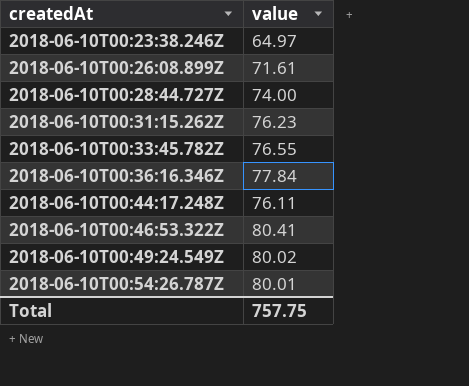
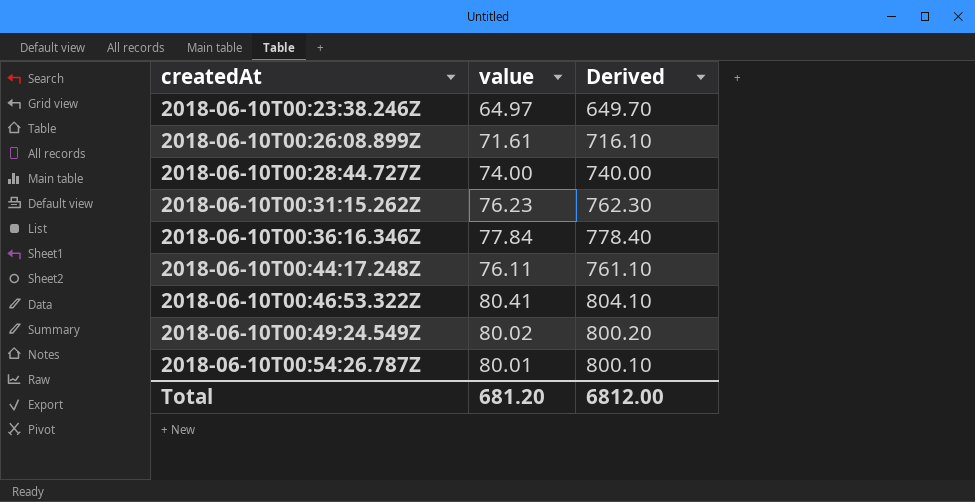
column Derived | formula: none -> [value] * 10
row 2018-06-10T00:33:45.782Z: 76.55 -> none
Total | value: 757.75 -> 681.20

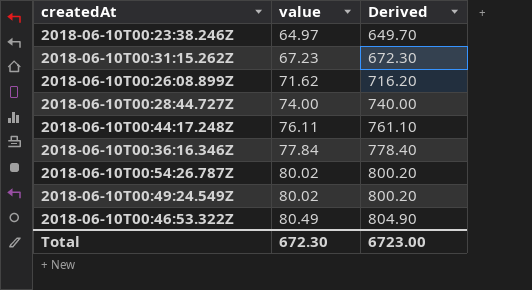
row order: createdAt ascending -> value ascending
2018-06-10T00:31:15.262Z | value: 76.23 -> 67.23
2018-06-10T00:31:15.262Z | Derived: 762.30 -> 672.30
2018-06-10T00:26:08.899Z | value: 71.61 -> 71.62
2018-06-10T00:26:08.899Z | Derived: 716.10 -> 716.20
2018-06-10T00:54:26.787Z | value: 80.01 -> 80.02
2018-06-10T00:54:26.787Z | Derived: 800.10 -> 800.20
2018-06-10T00:46:53.322Z | value: 80.41 -> 80.49
2018-06-10T00:46:53.322Z | Derived: 804.10 -> 804.90
Total | value: 681.20 -> 672.30
Total | Derived: 6812.00 -> 6723.00

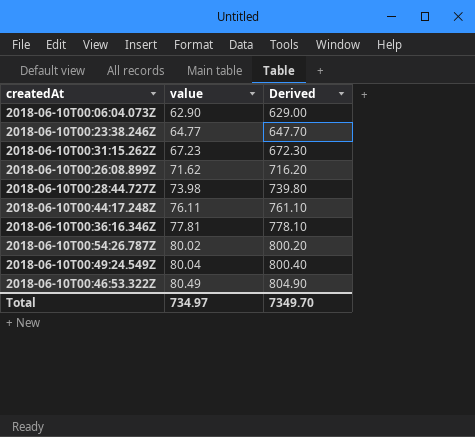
row 2018-06-10T00:06:04.073Z: none -> 62.90 | 629.00
2018-06-10T00:23:38.246Z | value: 64.97 -> 64.77
2018-06-10T00:23:38.246Z | Derived: 649.70 -> 647.70
2018-06-10T00:28:44.727Z | value: 74.00 -> 73.98
2018-06-10T00:28:44.727Z | Derived: 740.00 -> 739.80
2018-06-10T00:36:16.346Z | value: 77.84 -> 77.81
2018-06-10T00:36:16.346Z | Derived: 778.40 -> 778.10
2018-06-10T00:49:24.549Z | value: 80.02 -> 80.04
2018-06-10T00:49:24.549Z | Derived: 800.20 -> 800.40
Total | value: 672.30 -> 734.97
Total | Derived: 6723.00 -> 7349.70

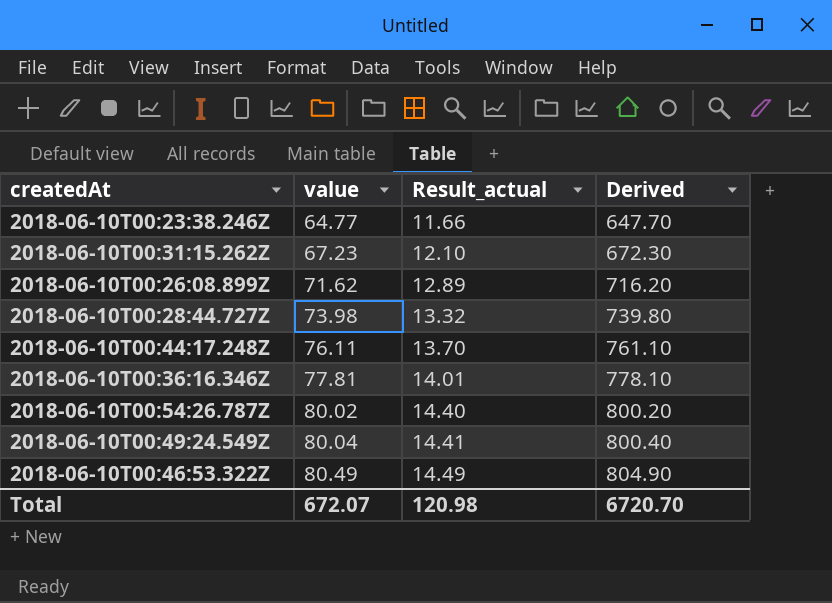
column Result_actual | formula: none -> [value] * 0.18
row 2018-06-10T00:06:04.073Z: 62.90 | 629.00 -> none
Total | value: 734.97 -> 672.07
Total | Derived: 7349.70 -> 6720.70

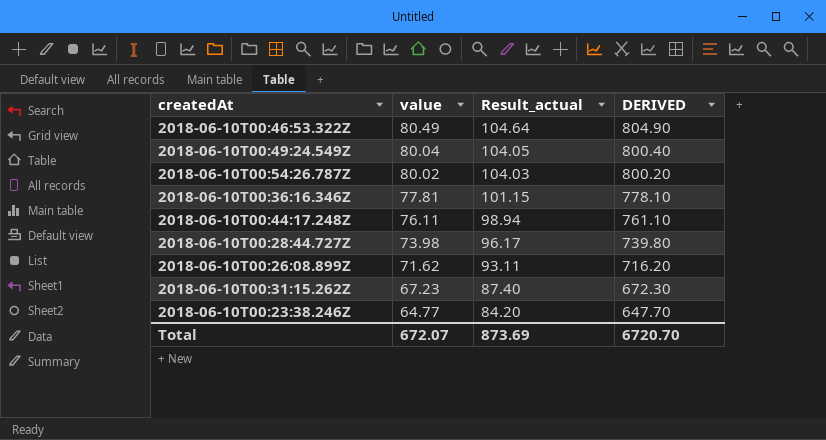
row order: value ascending -> value descending
column Result_actual | formula: [value] * 0.18 -> [value] * 1.3
column name: Derived -> DERIVED
Total | Result_actual: 120.98 -> 873.69

